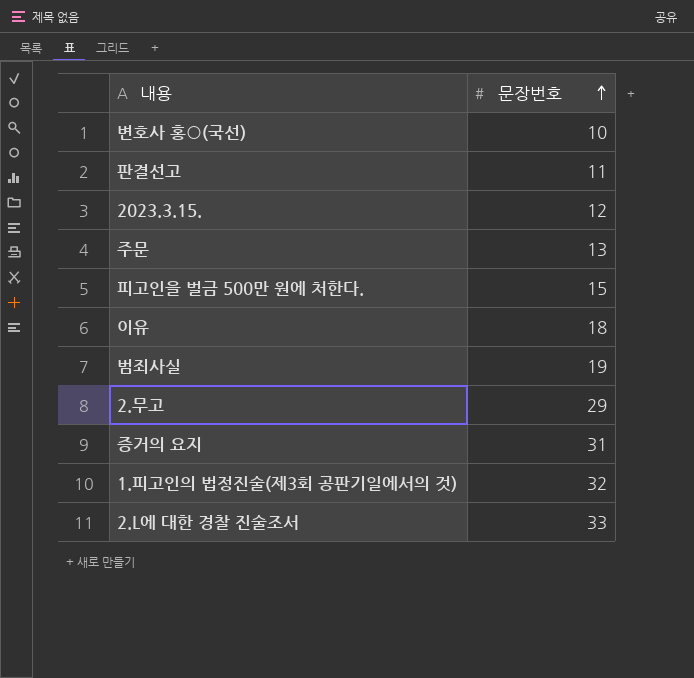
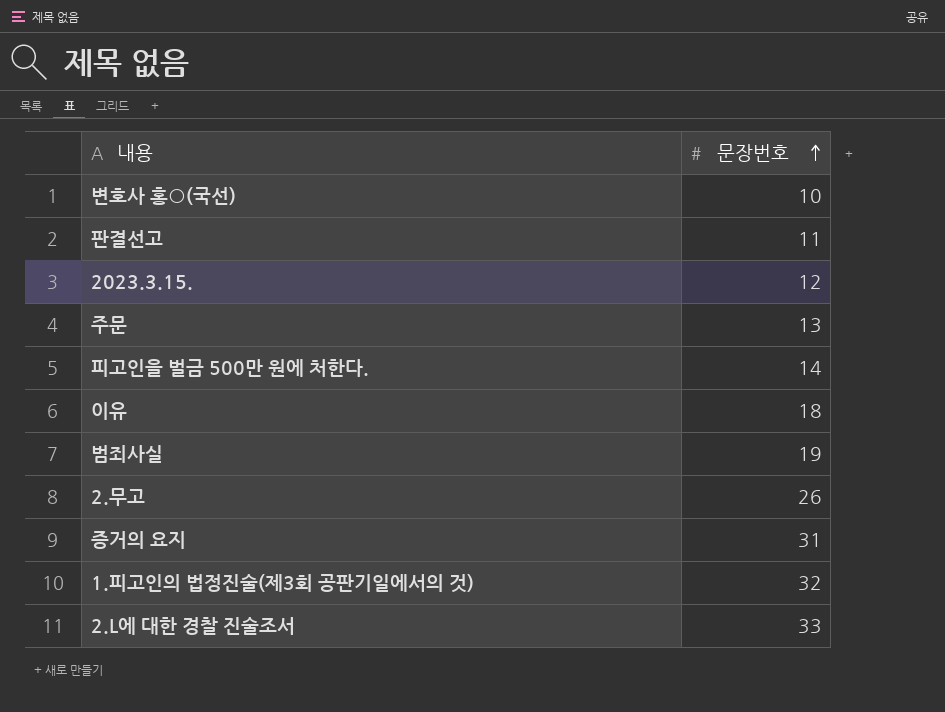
피고인을 벌금 500만 원에 처한다. | 문장번호: 15 -> 14
2.무고 | 문장번호: 29 -> 26

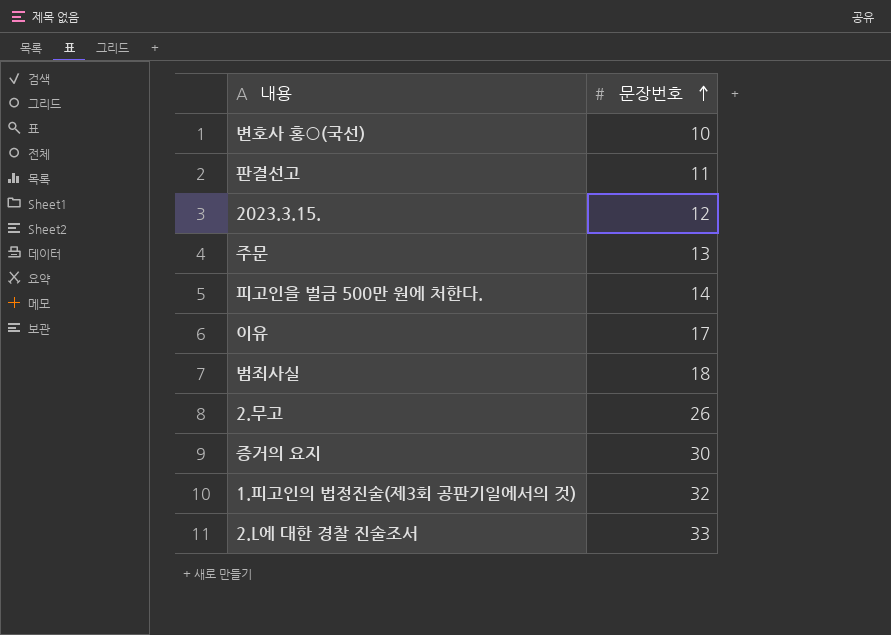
이유 | 문장번호: 18 -> 17
범죄사실 | 문장번호: 19 -> 18
증거의 요지 | 문장번호: 31 -> 30

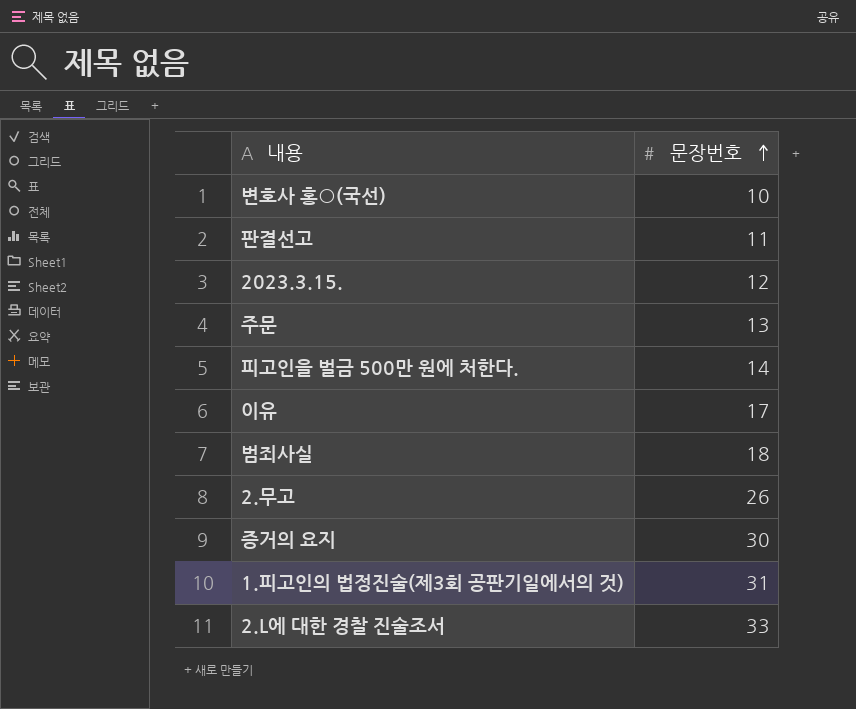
1.피고인의 법정진술(제3회 공판기일에서의 것) | 문장번호: 32 -> 31

